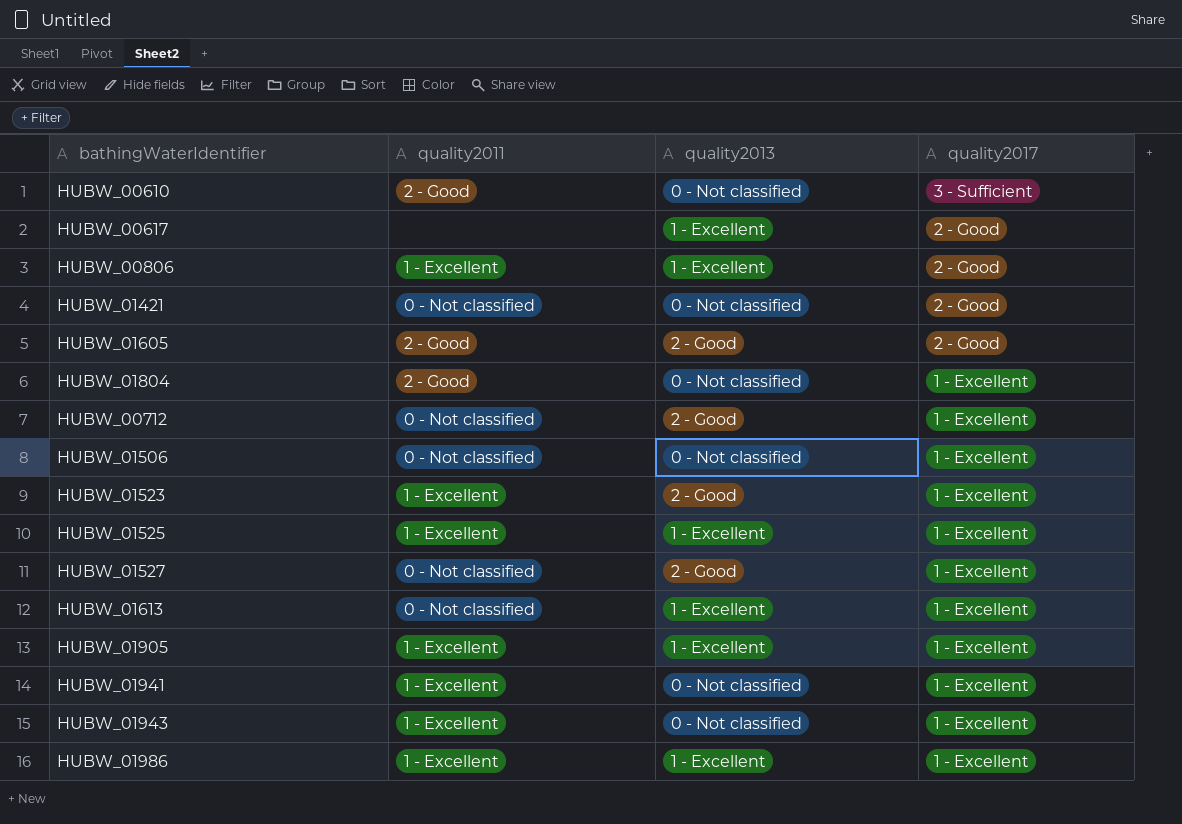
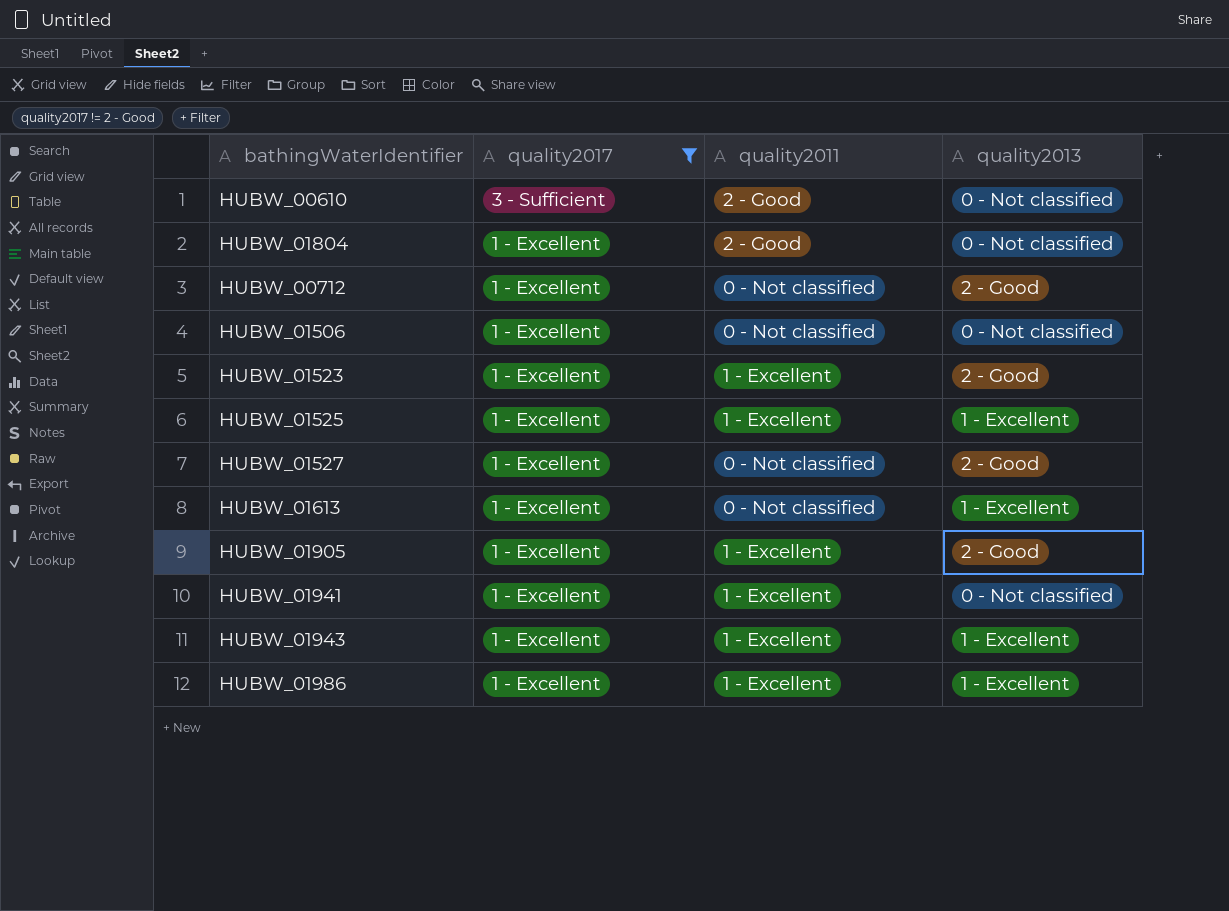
filter: none -> quality2017 != 2 - Good
column quality2017 | position: 4 -> 2
HUBW_01905 | quality2013: 1 - Excellent -> 2 - Good
HUBW_01943 | quality2013: 0 - Not classified -> 1 - Excellent

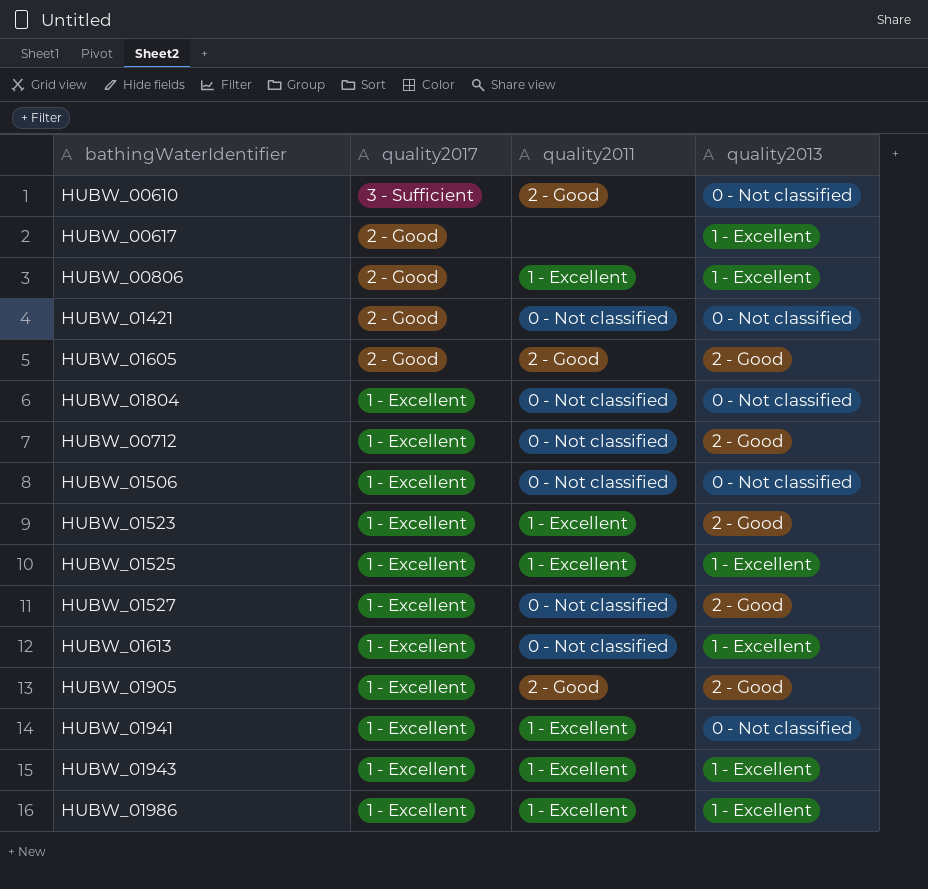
filter: quality2017 != 2 - Good -> none
HUBW_01804 | quality2011: 2 - Good -> 0 - Not classified
HUBW_01905 | quality2011: 1 - Excellent -> 2 - Good

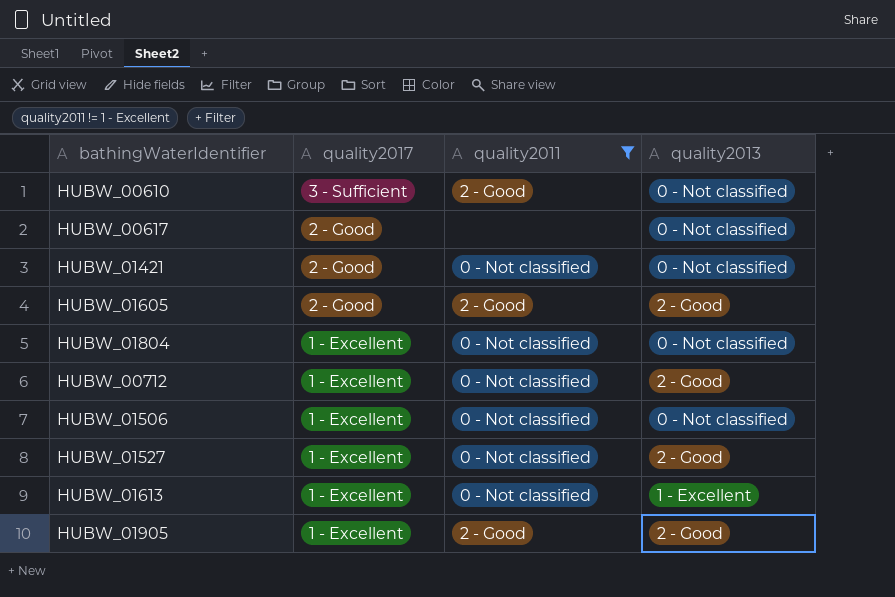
filter: none -> quality2011 != 1 - Excellent
HUBW_00617 | quality2013: 1 - Excellent -> 0 - Not classified

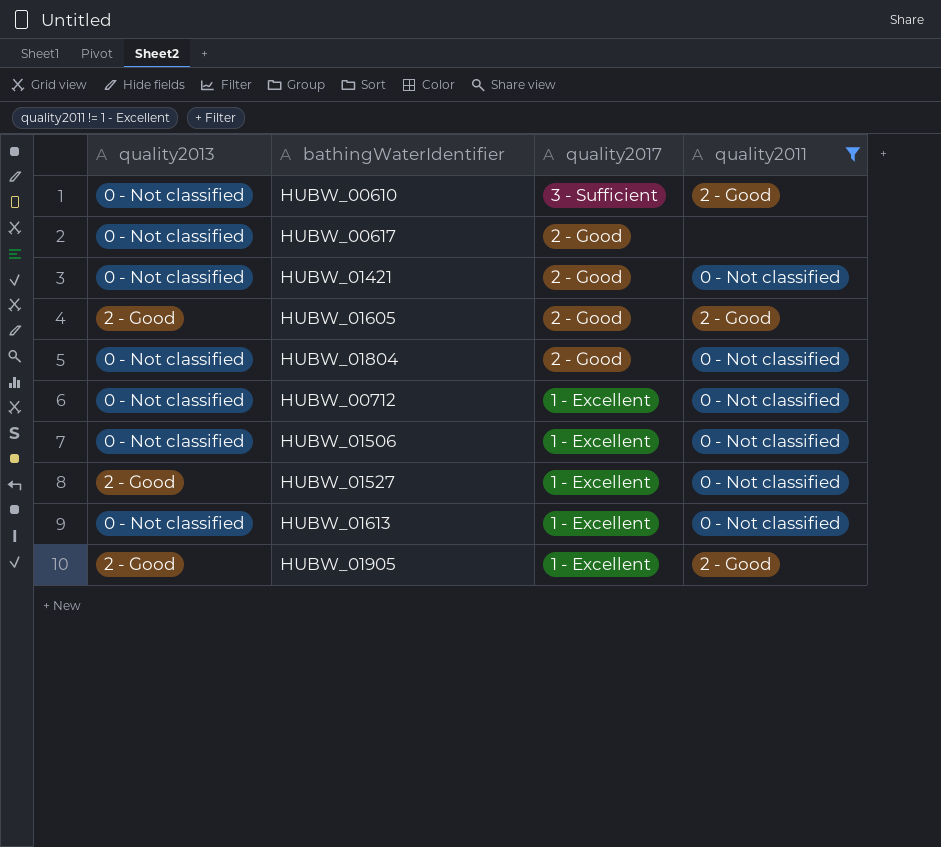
column quality2013 | position: 4 -> 1
HUBW_01804 | quality2017: 1 - Excellent -> 2 - Good
HUBW_00712 | quality2013: 2 - Good -> 0 - Not classified
HUBW_01613 | quality2013: 1 - Excellent -> 0 - Not classified

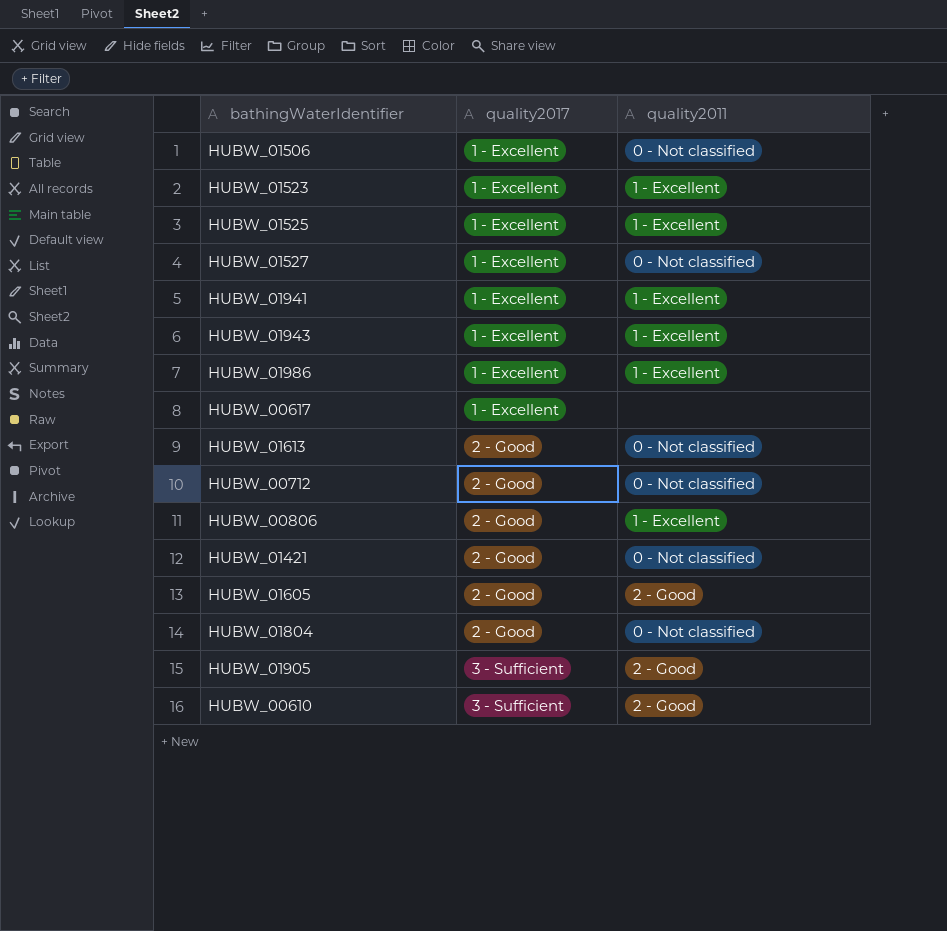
filter: quality2011 != 1 - Excellent -> none
row order: quality2017 descending -> quality2017 ascending
column quality2013 | position: 1 -> none
HUBW_00617 | quality2017: 2 - Good -> 1 - Excellent
HUBW_01613 | quality2017: 1 - Excellent -> 2 - Good
HUBW_00712 | quality2017: 1 - Excellent -> 2 - Good
HUBW_01905 | quality2017: 1 - Excellent -> 3 - Sufficient

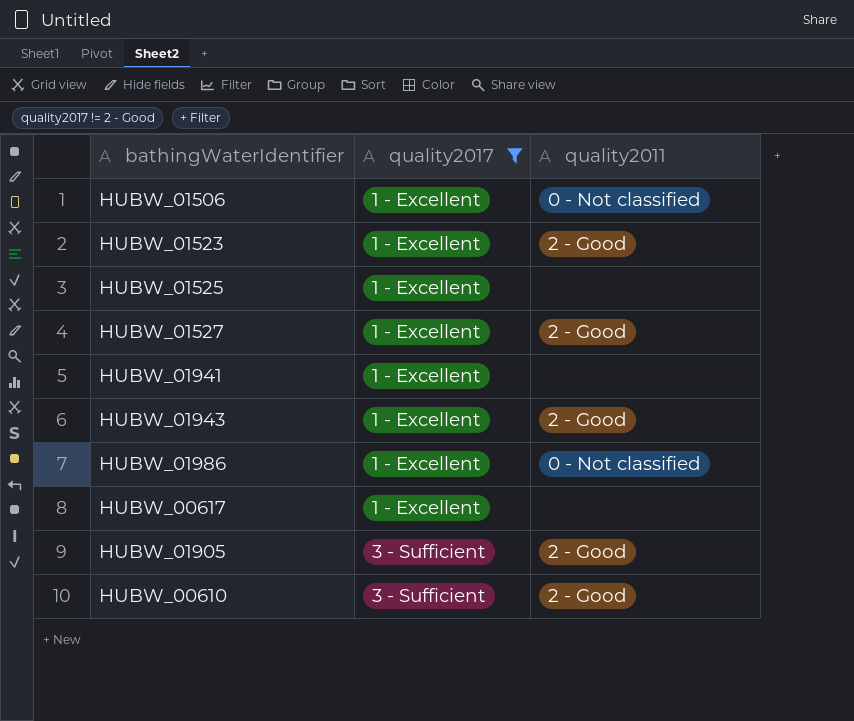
filter: none -> quality2017 != 2 - Good
HUBW_01523 | quality2011: 1 - Excellent -> 2 - Good
HUBW_01525 | quality2011: 1 - Excellent -> none
HUBW_01527 | quality2011: 0 - Not classified -> 2 - Good
HUBW_01941 | quality2011: 1 - Excellent -> none
HUBW_01943 | quality2011: 1 - Excellent -> 2 - Good
HUBW_01986 | quality2011: 1 - Excellent -> 0 - Not classified

